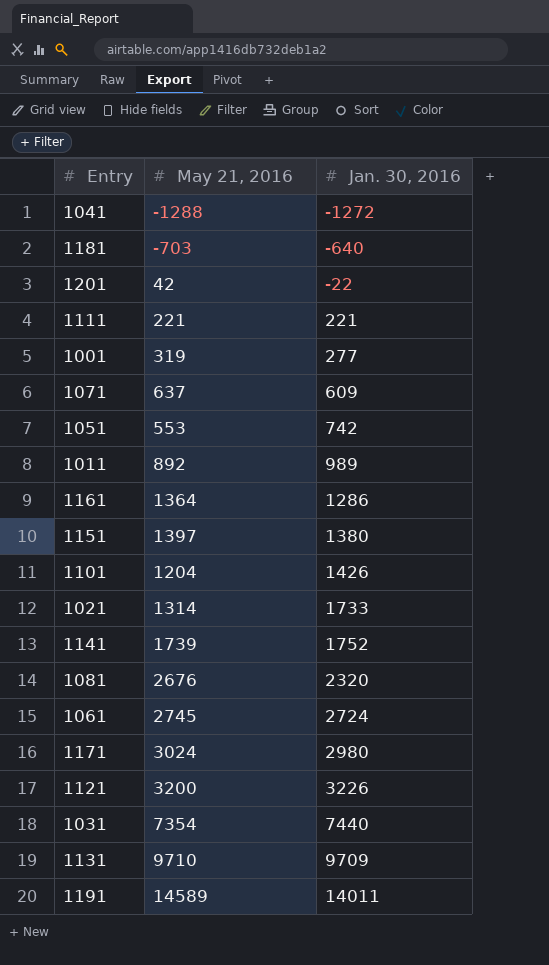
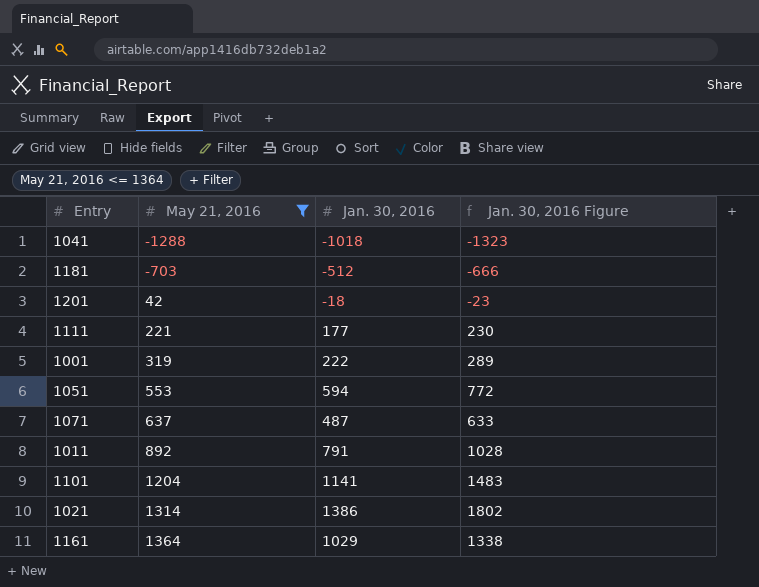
filter: none -> May 21, 2016 <= 1364
row order: Jan. 30, 2016 ascending -> May 21, 2016 ascending
column Jan. 30, 2016 Figure | formula: none -> [Jan. 30, 2016] * 1.3
1041 | Jan. 30, 2016: -1272 -> -1018
1181 | Jan. 30, 2016: -640 -> -512
1201 | Jan. 30, 2016: -22 -> -18
1111 | Jan. 30, 2016: 221 -> 177
1001 | Jan. 30, 2016: 277 -> 222
1051 | Jan. 30, 2016: 742 -> 594
1071 | Jan. 30, 2016: 609 -> 487
1011 | Jan. 30, 2016: 989 -> 791
1101 | Jan. 30, 2016: 1426 -> 1141
1021 | Jan. 30, 2016: 1733 -> 1386
1161 | Jan. 30, 2016: 1286 -> 1029

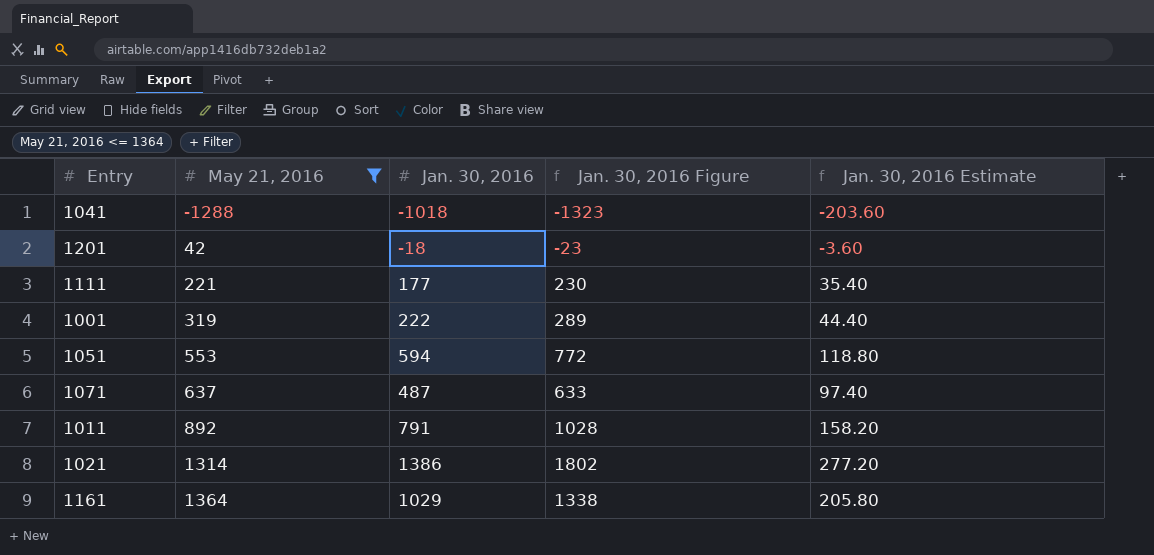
column Jan. 30, 2016 Estimate | formula: none -> [Jan. 30, 2016] * 0.2
row 1181: -703 | -512 | -666 -> none
row 1101: 1204 | 1141 | 1483 -> none

